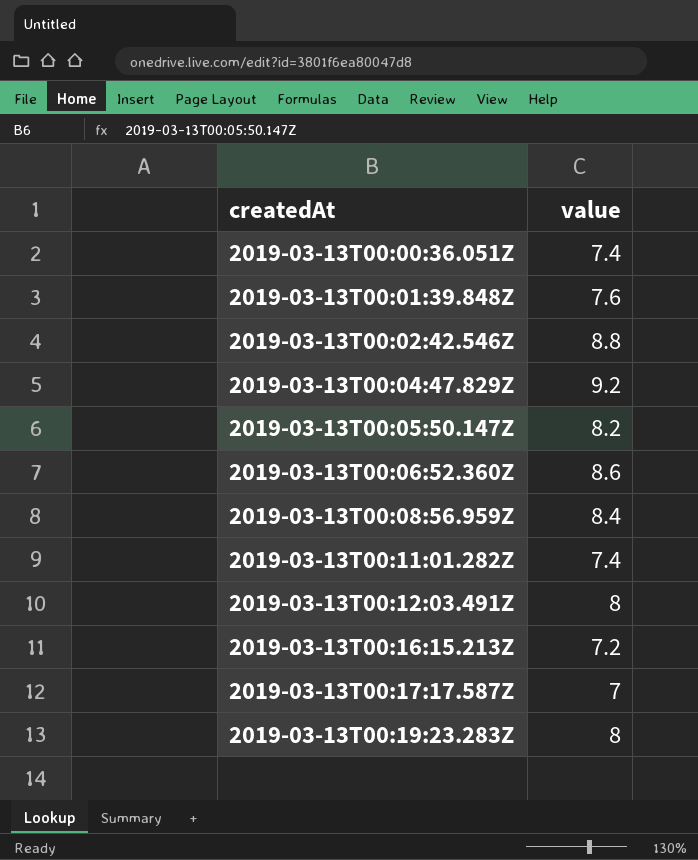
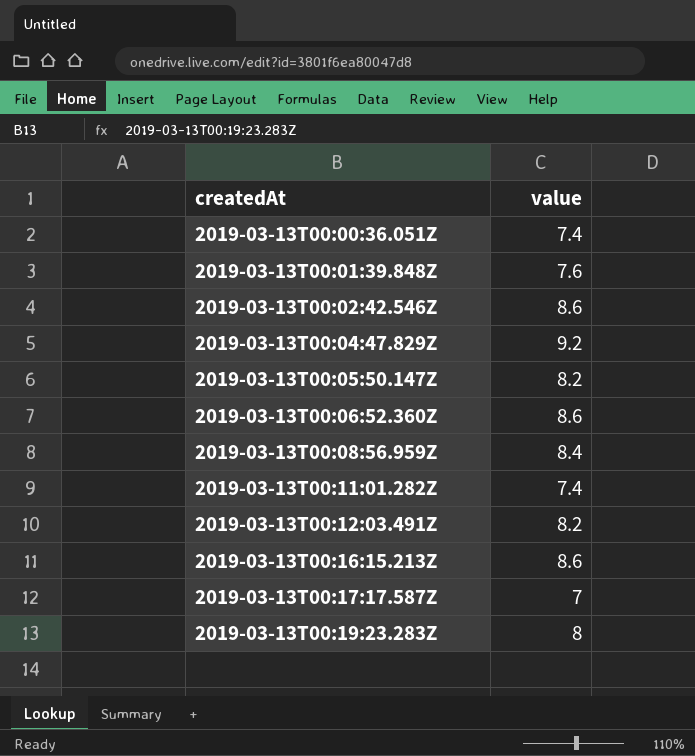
2019-03-13T00:02:42.546Z | value: 8.8 -> 8.6
2019-03-13T00:12:03.491Z | value: 8 -> 8.2
2019-03-13T00:16:15.213Z | value: 7.2 -> 8.6

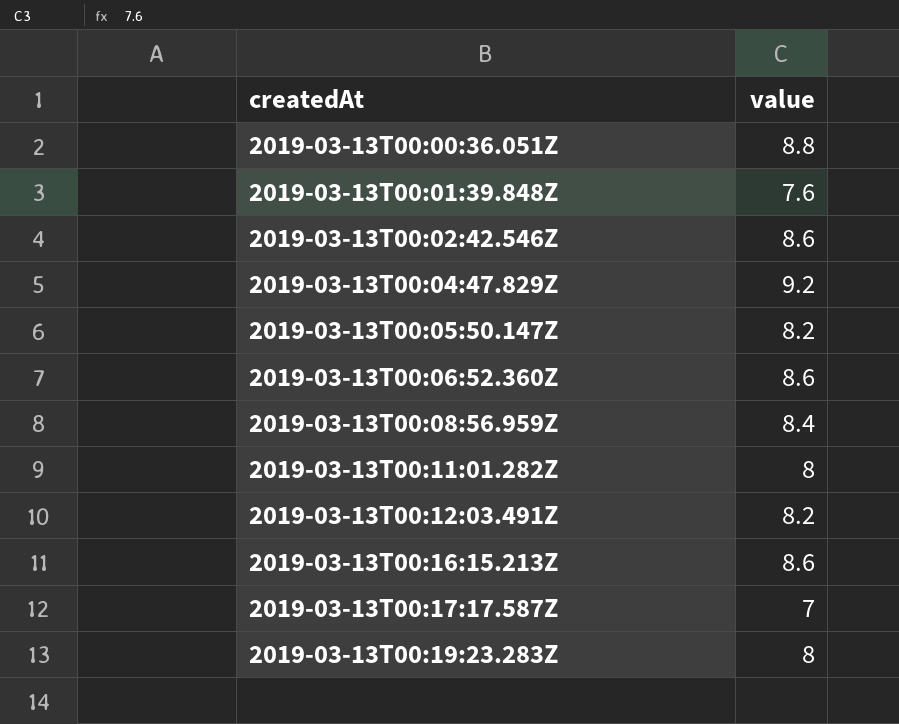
2019-03-13T00:00:36.051Z | value: 7.4 -> 8.8
2019-03-13T00:11:01.282Z | value: 7.4 -> 8

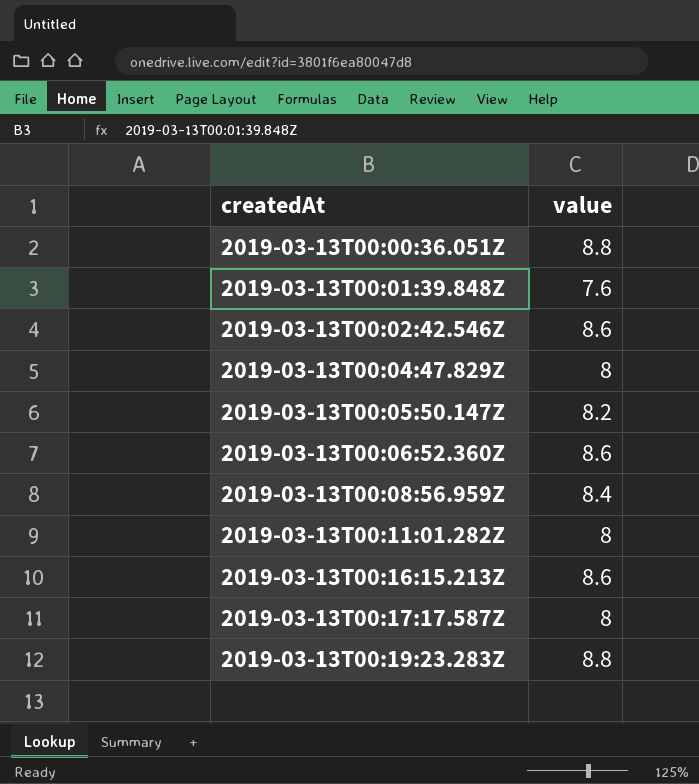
row 2019-03-13T00:12:03.491Z: 8.2 -> none
2019-03-13T00:04:47.829Z | value: 9.2 -> 8
2019-03-13T00:17:17.587Z | value: 7 -> 8
2019-03-13T00:19:23.283Z | value: 8 -> 8.8

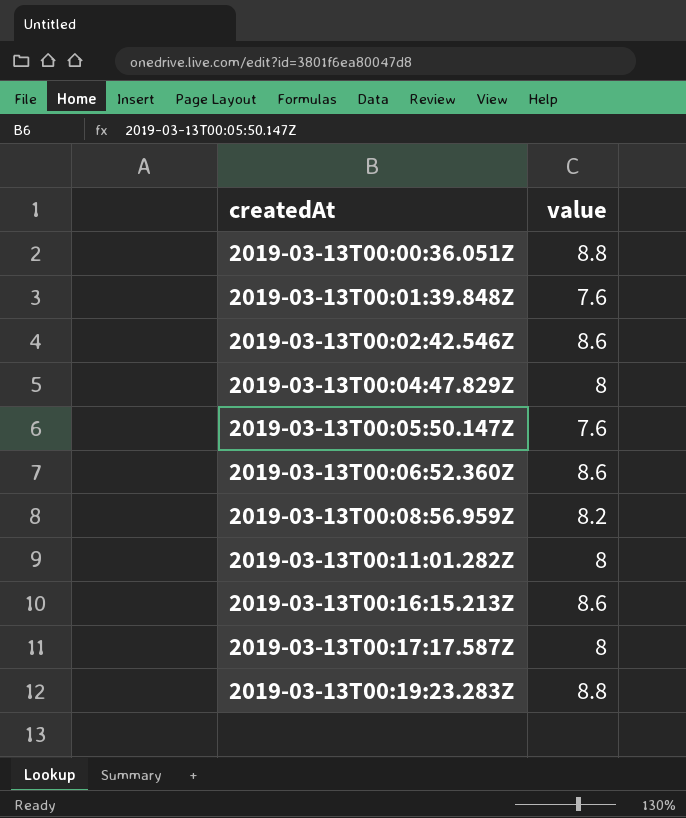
2019-03-13T00:05:50.147Z | value: 8.2 -> 7.6
2019-03-13T00:08:56.959Z | value: 8.4 -> 8.2

